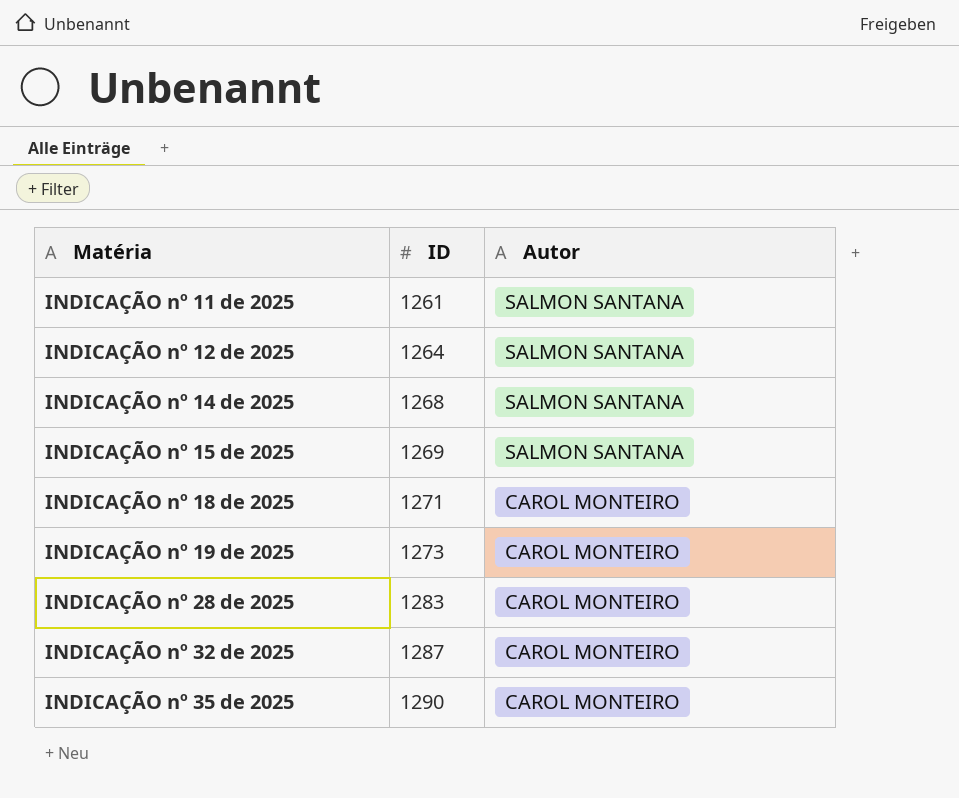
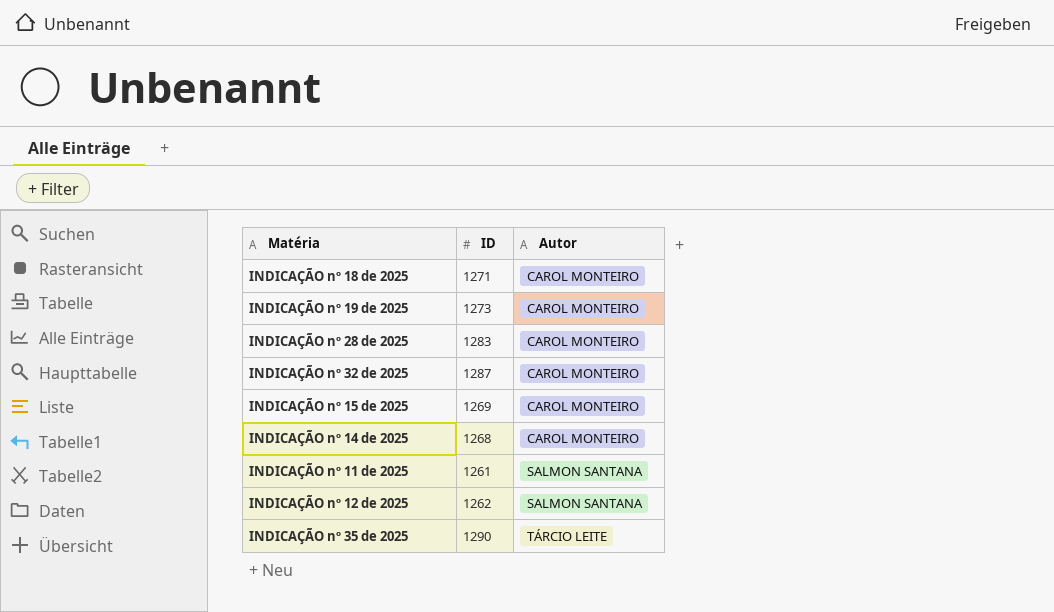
row order: Matéria ascending -> Autor ascending
INDICAÇÃO nº 15 de 2025 | Autor: SALMON SANTANA -> CAROL MONTEIRO
INDICAÇÃO nº 14 de 2025 | Autor: SALMON SANTANA -> CAROL MONTEIRO
INDICAÇÃO nº 12 de 2025 | ID: 1264 -> 1262
INDICAÇÃO nº 35 de 2025 | Autor: CAROL MONTEIRO -> TÁRCIO LEITE

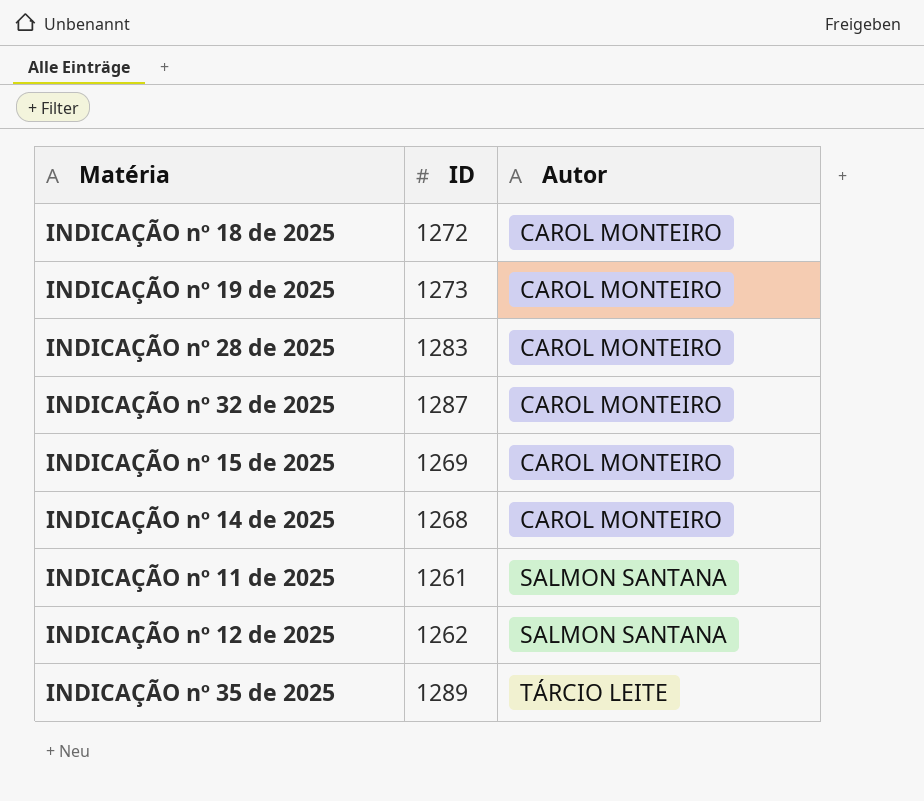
INDICAÇÃO nº 18 de 2025 | ID: 1271 -> 1272
INDICAÇÃO nº 35 de 2025 | ID: 1290 -> 1289

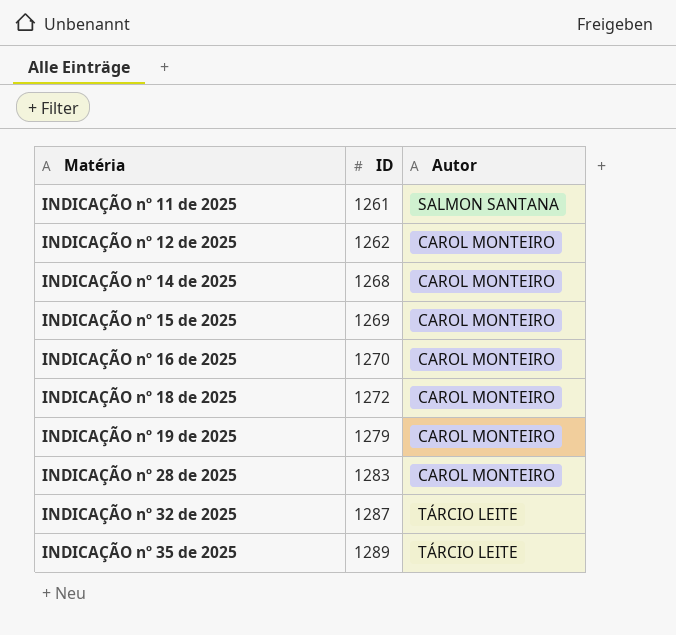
row order: Autor ascending -> Matéria ascending
INDICAÇÃO nº 12 de 2025 | Autor: SALMON SANTANA -> CAROL MONTEIRO
row INDICAÇÃO nº 16 de 2025: none -> 1270 | CAROL MONTEIRO
INDICAÇÃO nº 19 de 2025 | ID: 1273 -> 1279
INDICAÇÃO nº 32 de 2025 | Autor: CAROL MONTEIRO -> TÁRCIO LEITE

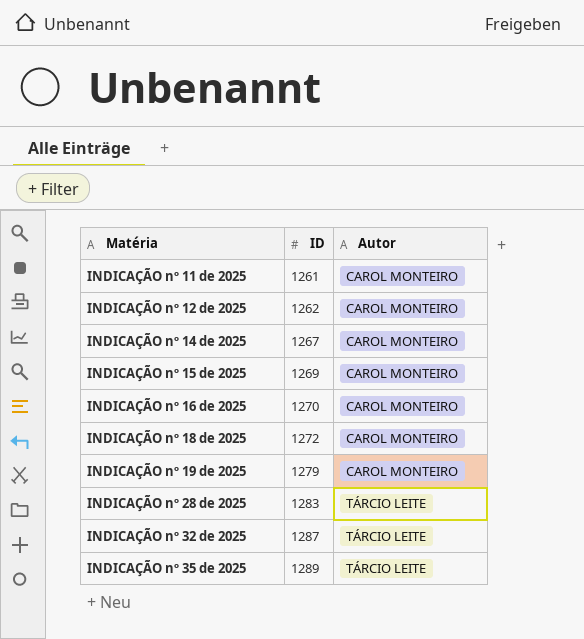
INDICAÇÃO nº 11 de 2025 | Autor: SALMON SANTANA -> CAROL MONTEIRO
INDICAÇÃO nº 14 de 2025 | ID: 1268 -> 1267
INDICAÇÃO nº 28 de 2025 | Autor: CAROL MONTEIRO -> TÁRCIO LEITE

